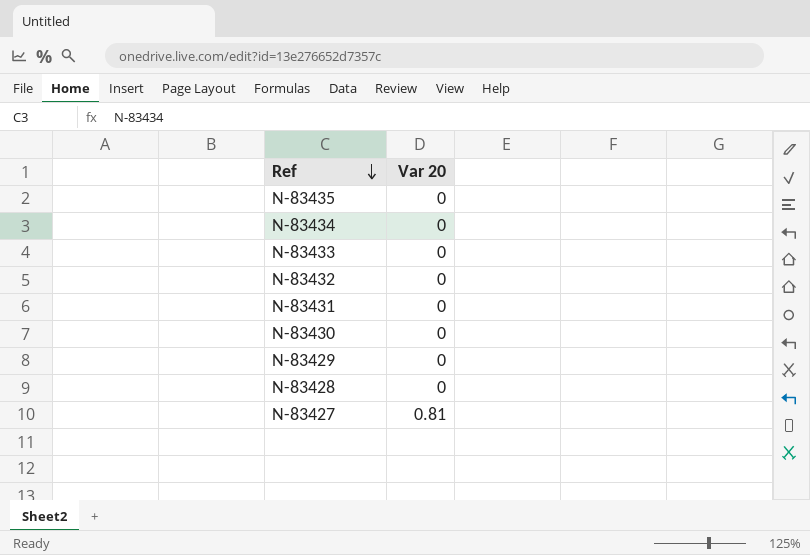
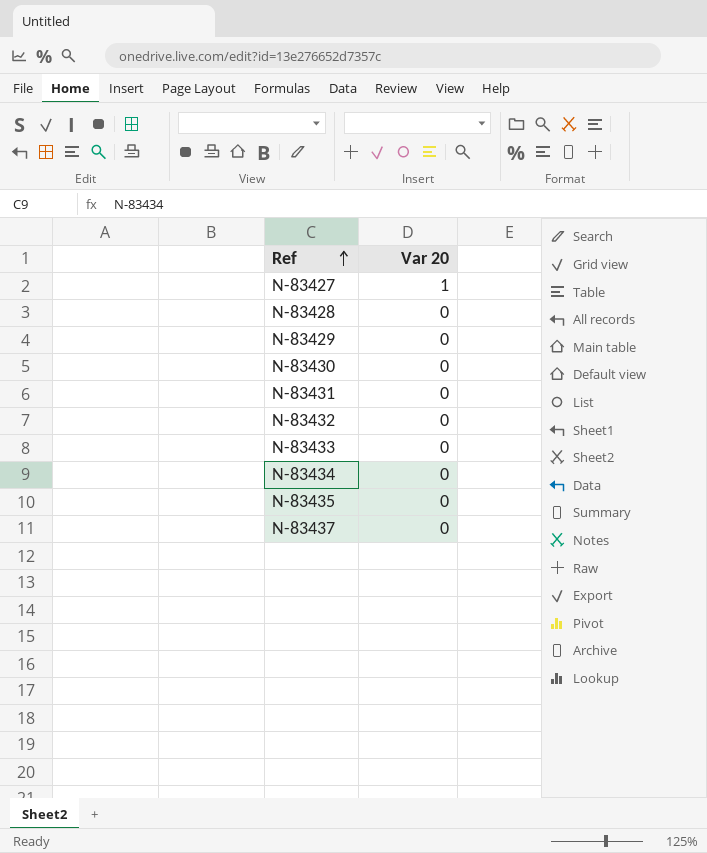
row order: Ref descending -> Ref ascending
N-83427 | Var 20: 0.81 -> 1
row N-83437: none -> 0

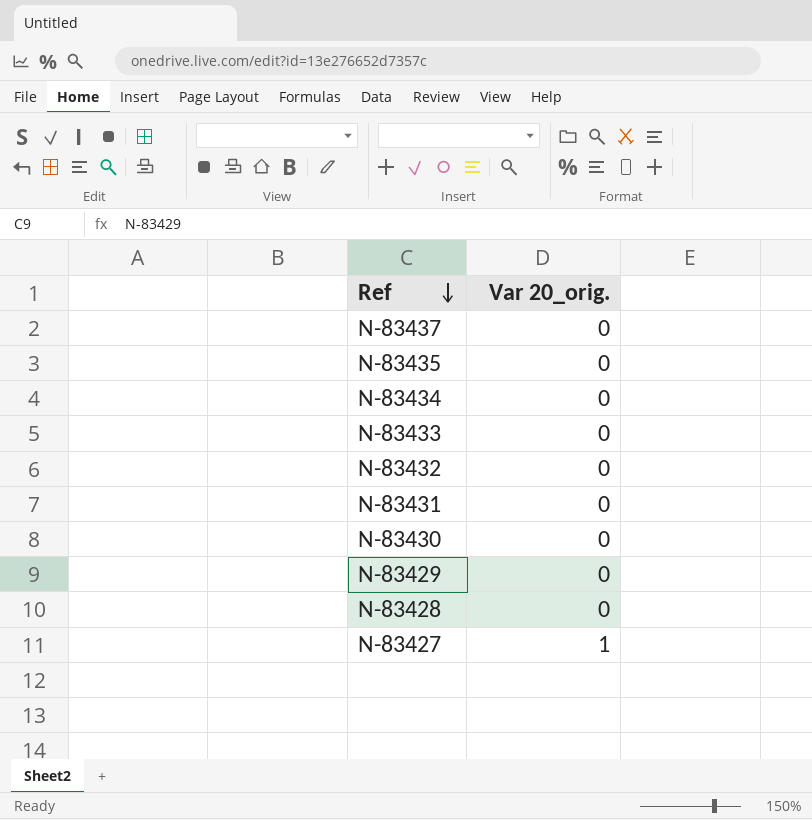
row order: Ref ascending -> Ref descending
column name: Var 20 -> Var 20_orig.

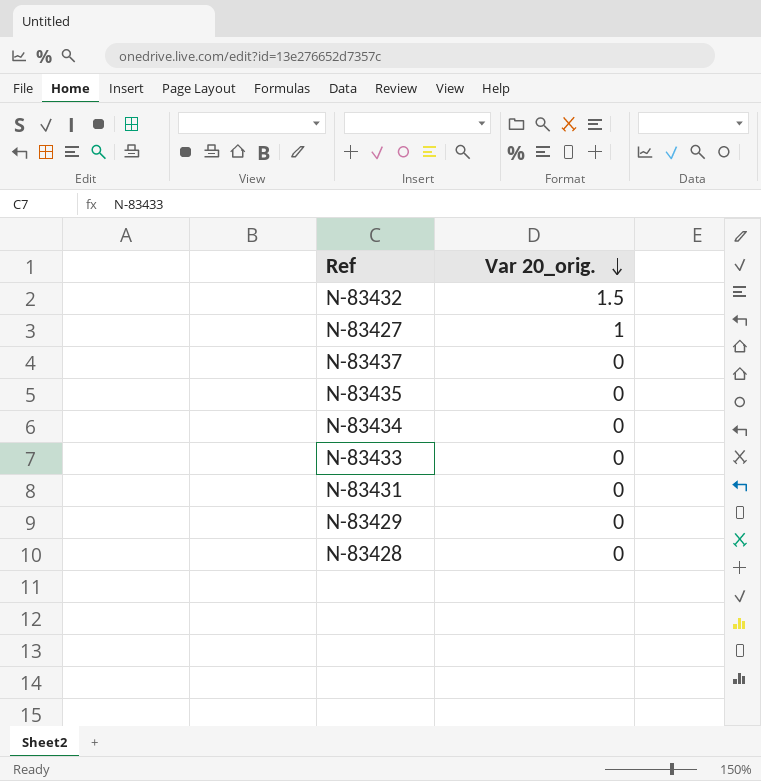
row order: Ref descending -> Var 20_orig. descending
row N-83430: 0 -> none
N-83432 | Var 20_orig.: 0 -> 1.5

